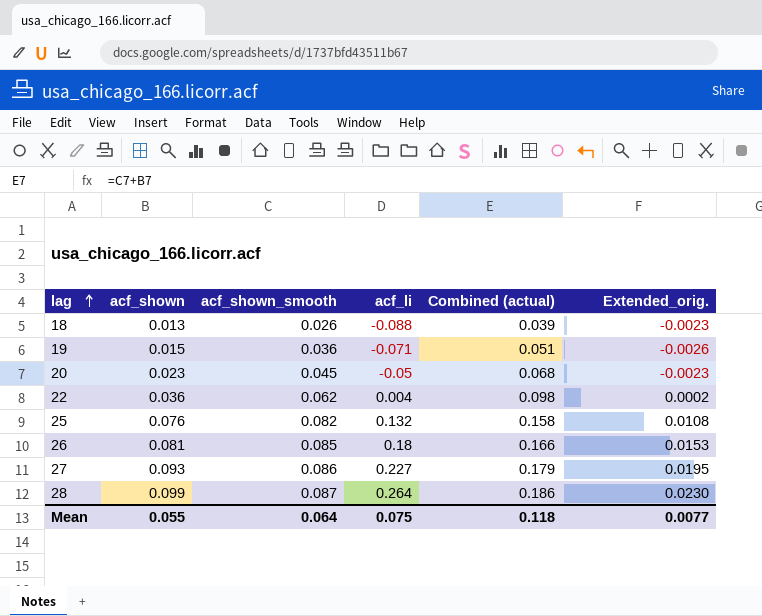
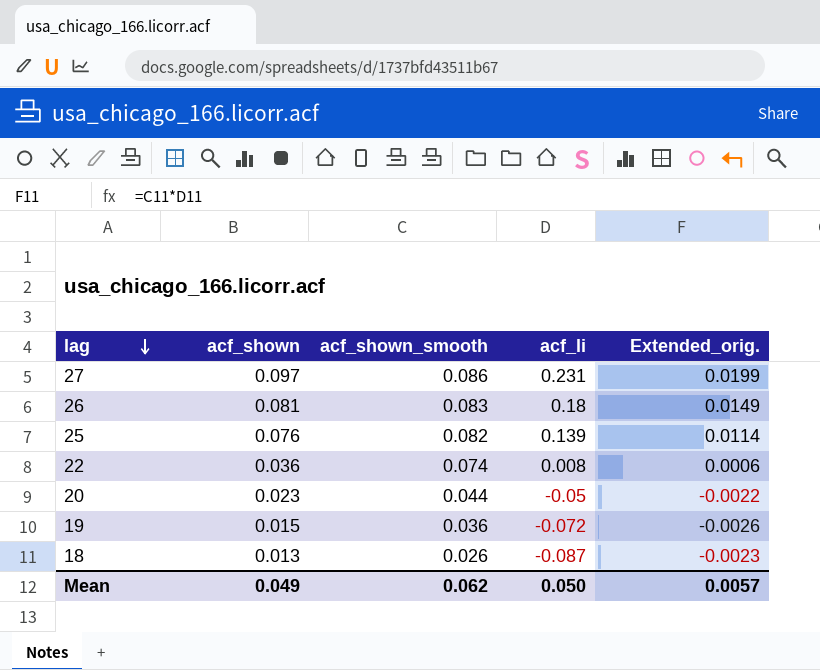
row order: lag ascending -> lag descending
column Combined (actual) | formula: [acf_shown] + [acf_shown_smooth] -> none
row 28: 0.099 | 0.087 | 0.264 | 0.186 | 0.0230 -> none
27 | acf_shown: 0.093 -> 0.097
27 | acf_li: 0.227 -> 0.231
27 | Extended_orig.: 0.0195 -> 0.0199
26 | acf_shown_smooth: 0.085 -> 0.083
26 | Extended_orig.: 0.0153 -> 0.0149
25 | acf_li: 0.132 -> 0.139
25 | Extended_orig.: 0.0108 -> 0.0114
22 | acf_shown_smooth: 0.062 -> 0.074
22 | acf_li: 0.004 -> 0.008
22 | Extended_orig.: 0.0002 -> 0.0006
20 | acf_shown_smooth: 0.045 -> 0.044
20 | Extended_orig.: -0.0023 -> -0.0022
19 | acf_li: -0.071 -> -0.072
18 | acf_li: -0.088 -> -0.087
Mean | acf_shown: 0.055 -> 0.049
Mean | acf_shown_smooth: 0.064 -> 0.062
Mean | acf_li: 0.075 -> 0.050
Mean | Extended_orig.: 0.0077 -> 0.0057

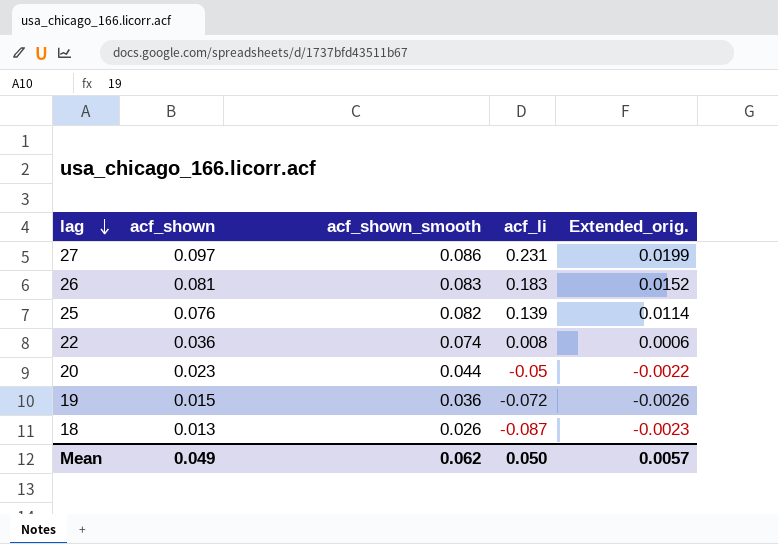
26 | acf_li: 0.18 -> 0.183
26 | Extended_orig.: 0.0149 -> 0.0152

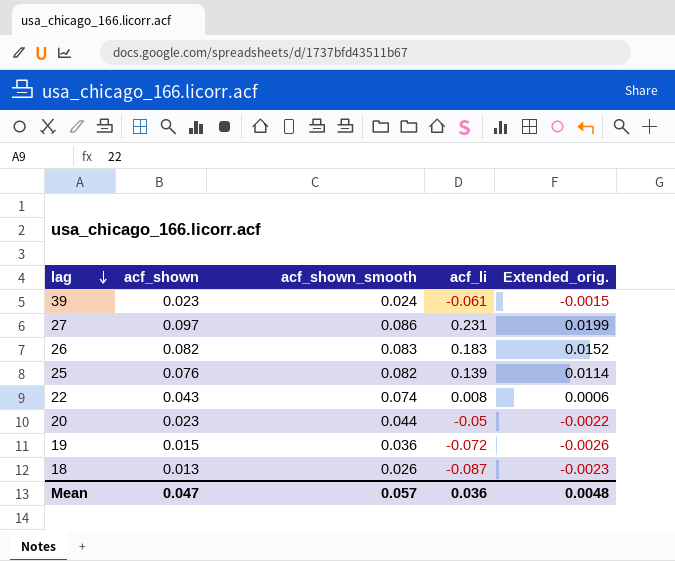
row 39: none -> 0.023 | 0.024 | -0.061 | -0.0015
26 | acf_shown: 0.081 -> 0.082
22 | acf_shown: 0.036 -> 0.043
Mean | acf_shown: 0.049 -> 0.047
Mean | acf_shown_smooth: 0.062 -> 0.057
Mean | acf_li: 0.050 -> 0.036
Mean | Extended_orig.: 0.0057 -> 0.0048

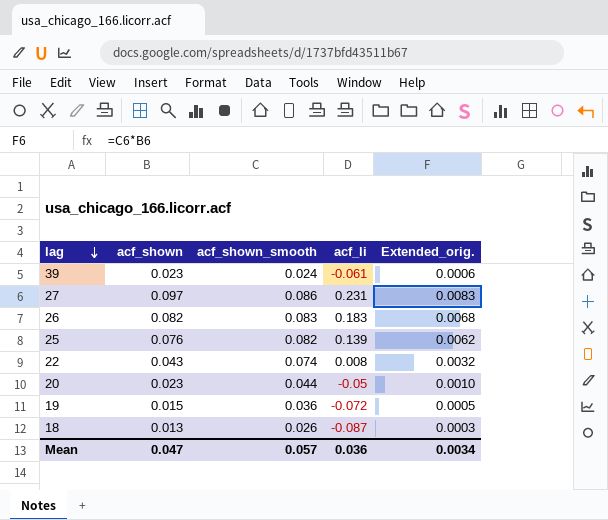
column Extended_orig. | formula: [acf_shown_smooth] * [acf_li] -> [acf_shown] * [acf_shown_smooth]
Mean | Extended_orig.: 0.0048 -> 0.0034

